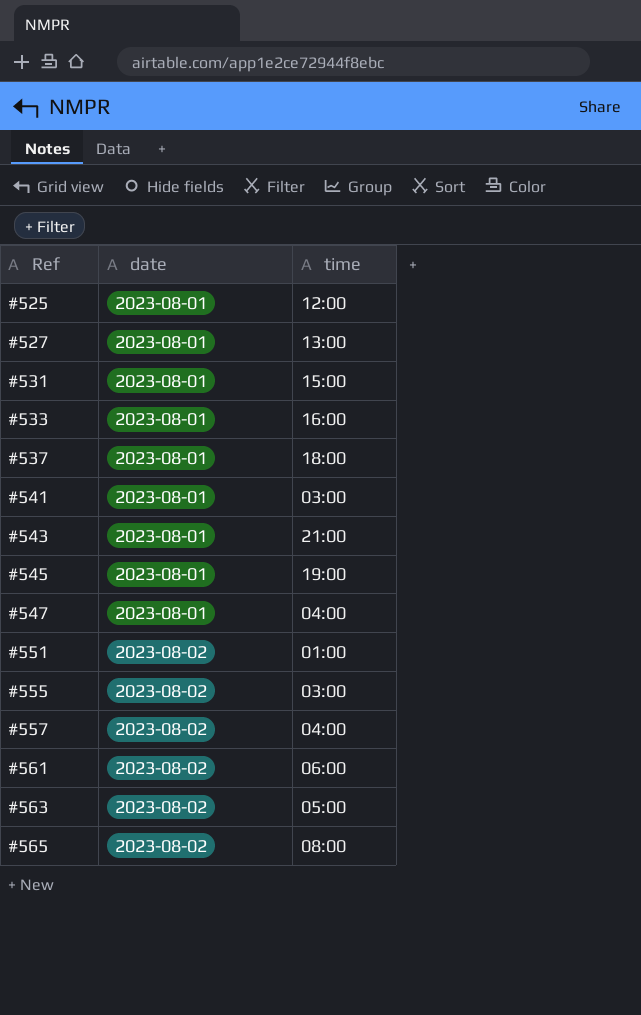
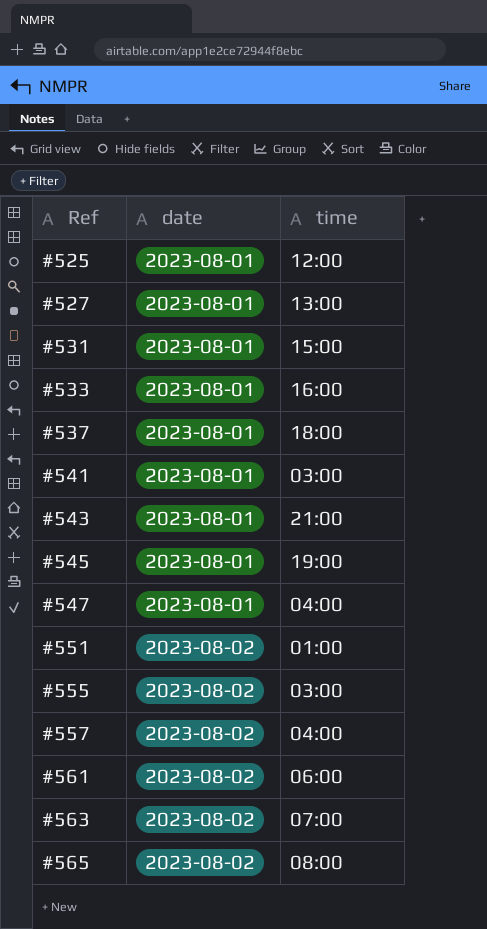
#563 | time: 05:00 -> 07:00

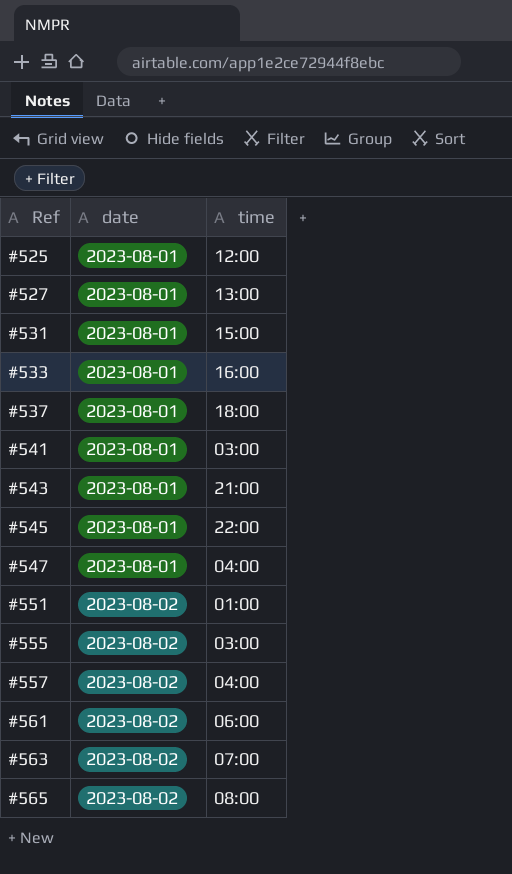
#545 | time: 19:00 -> 22:00

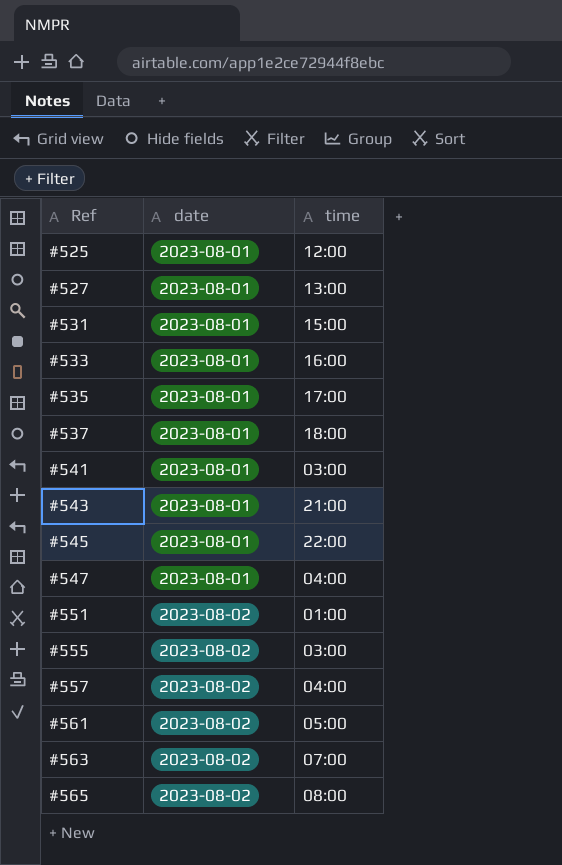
row #535: none -> 2023-08-01 | 17:00
#561 | time: 06:00 -> 05:00

